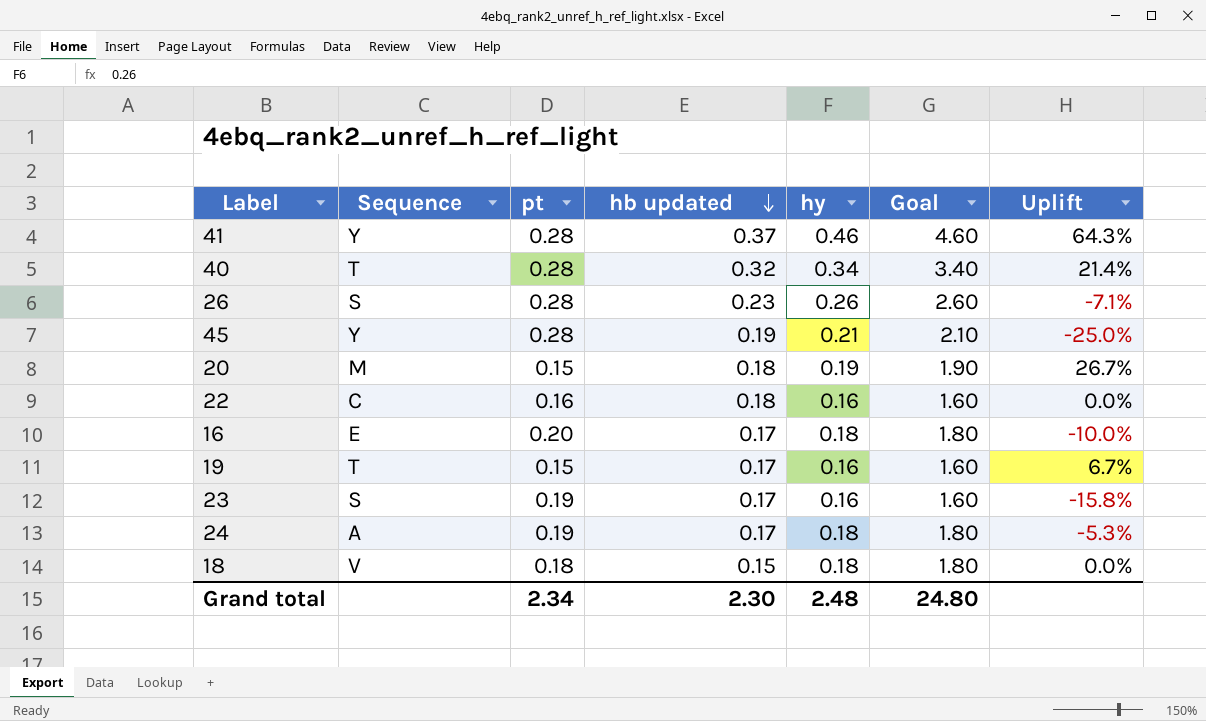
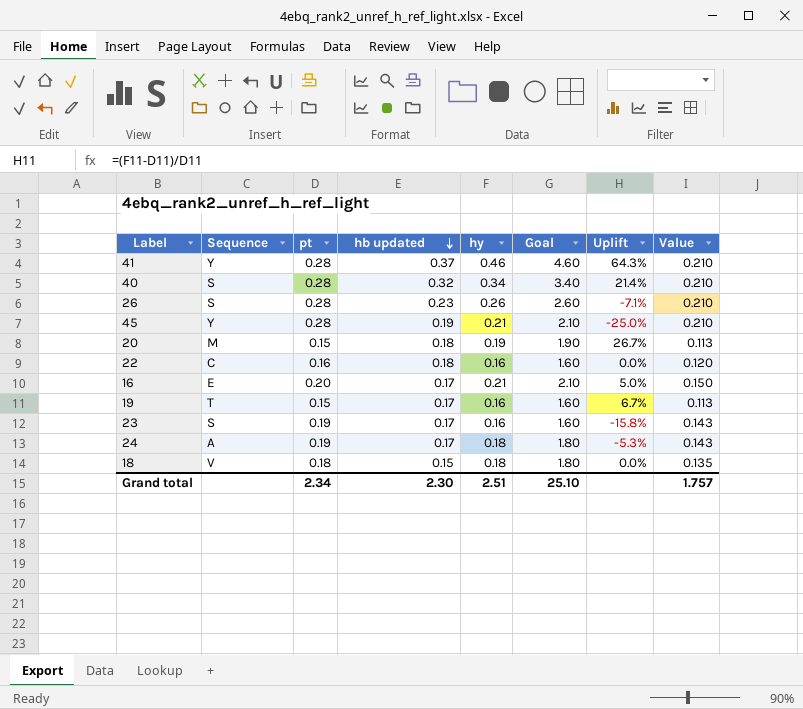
column Value | formula: none -> [pt] * 0.75
40 | Sequence: T -> S
16 | hy: 0.18 -> 0.21
16 | Goal: 1.80 -> 2.10
16 | Uplift: -10.0% -> 5.0%
Grand total | hy: 2.48 -> 2.51
Grand total | Goal: 24.80 -> 25.10

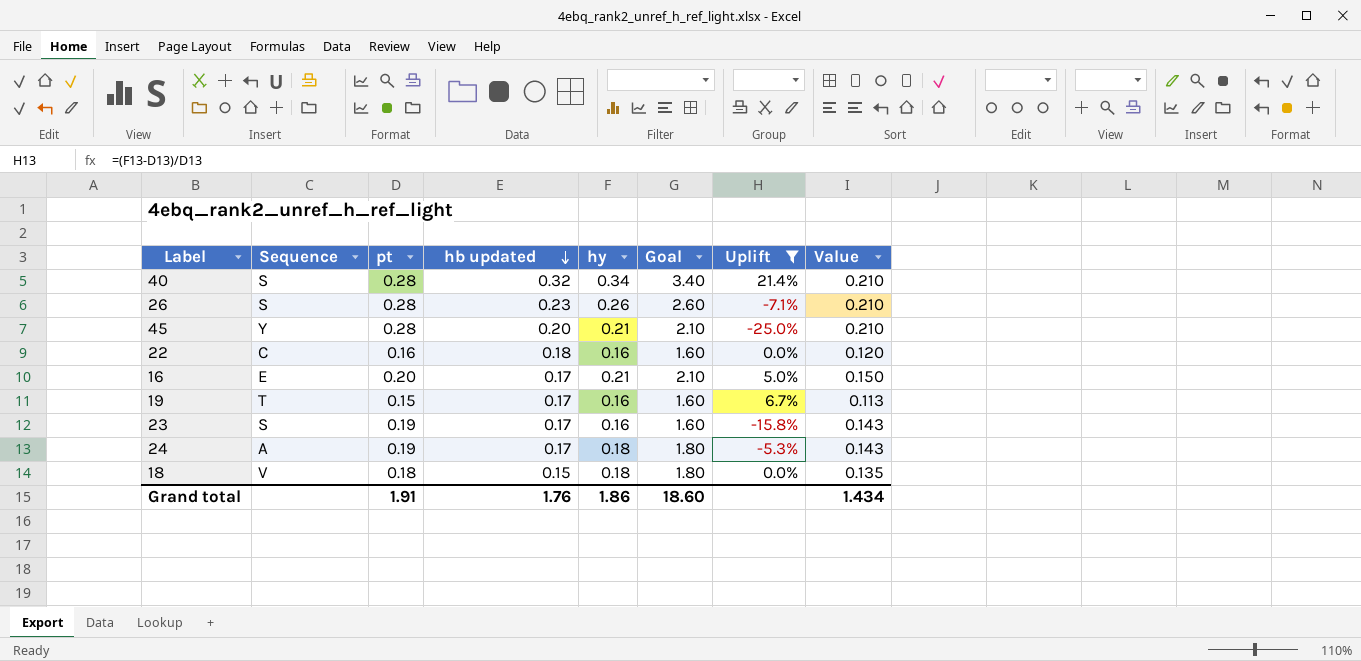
filter: none -> Uplift <= 21.4%
45 | hb updated: 0.19 -> 0.20
Grand total | pt: 2.34 -> 1.91
Grand total | hb updated: 2.30 -> 1.76
Grand total | hy: 2.51 -> 1.86
Grand total | Goal: 25.10 -> 18.60
Grand total | Value: 1.757 -> 1.434

